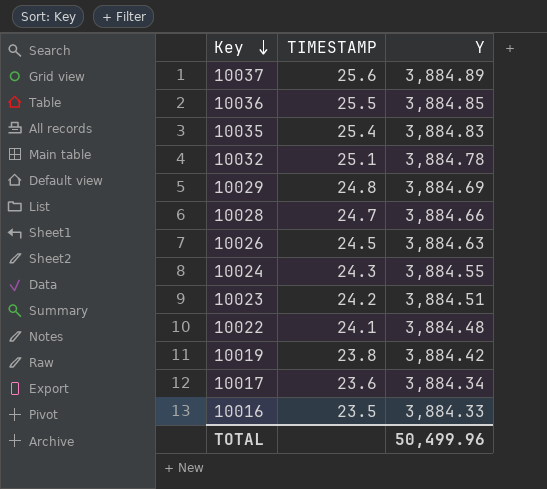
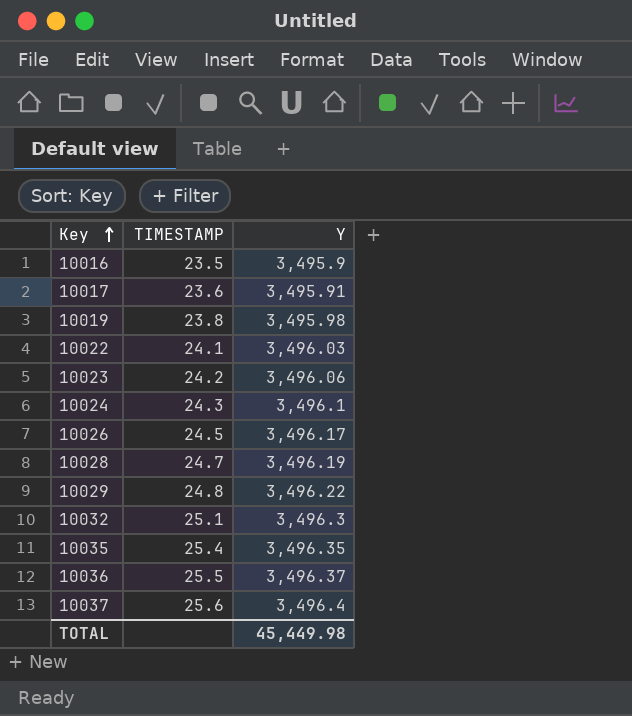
row order: Key descending -> Key ascending
10016 | Y: 3,884.33 -> 3,495.9
10017 | Y: 3,884.34 -> 3,495.91
10019 | Y: 3,884.42 -> 3,495.98
10022 | Y: 3,884.48 -> 3,496.03
10023 | Y: 3,884.51 -> 3,496.06
10024 | Y: 3,884.55 -> 3,496.1
10026 | Y: 3,884.63 -> 3,496.17
10028 | Y: 3,884.66 -> 3,496.19
10029 | Y: 3,884.69 -> 3,496.22
10032 | Y: 3,884.78 -> 3,496.3
10035 | Y: 3,884.83 -> 3,496.35
10036 | Y: 3,884.85 -> 3,496.37
10037 | Y: 3,884.89 -> 3,496.4
TOTAL | Y: 50,499.96 -> 45,449.98

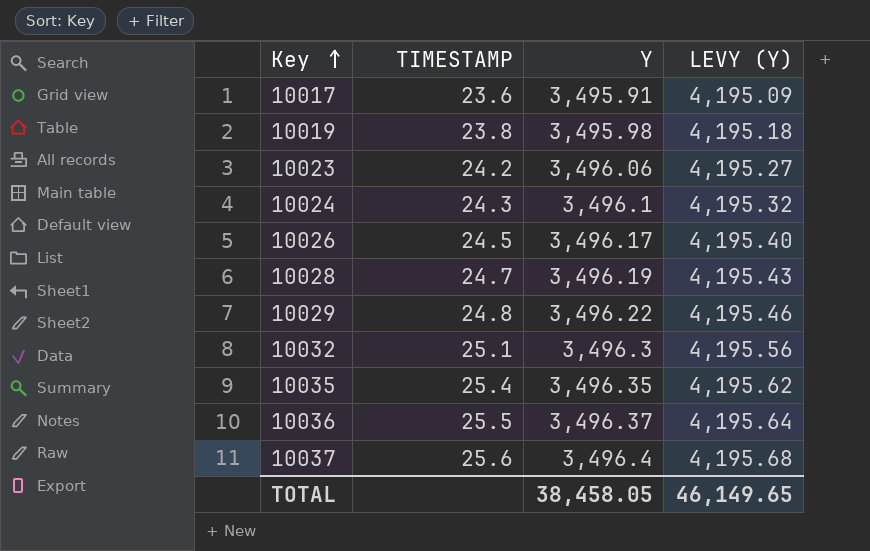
column LEVY (Y) | formula: none -> [Y] * 1.2
row 10016: 23.5 | 3,495.9 -> none
row 10022: 24.1 | 3,496.03 -> none
TOTAL | Y: 45,449.98 -> 38,458.05

